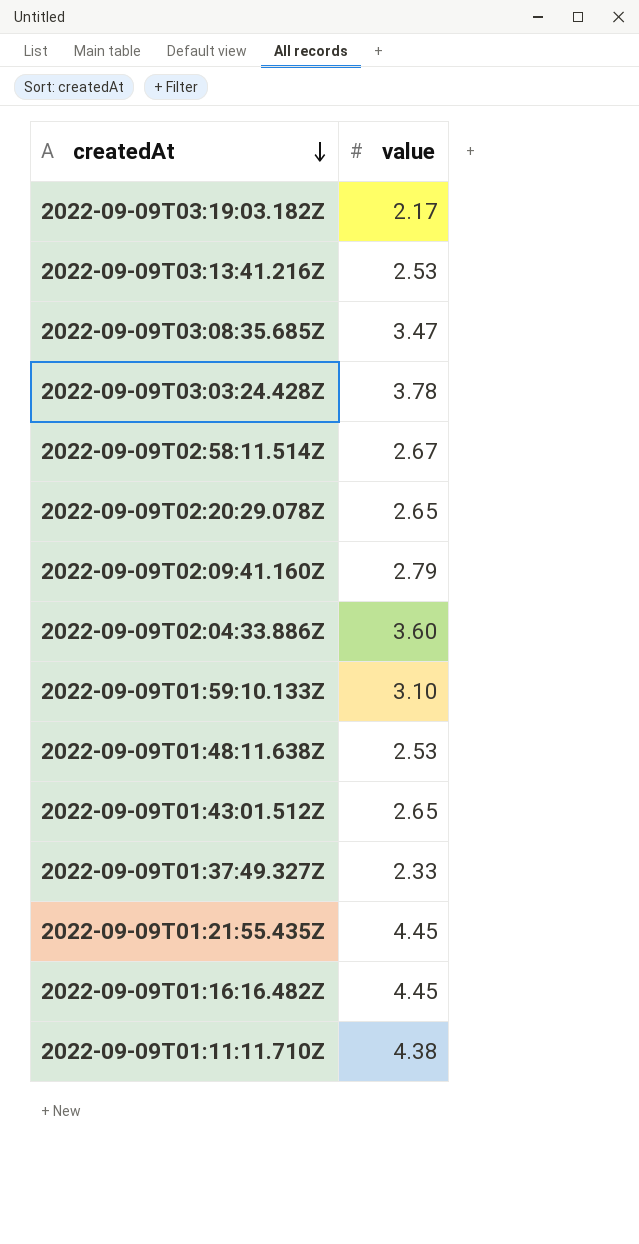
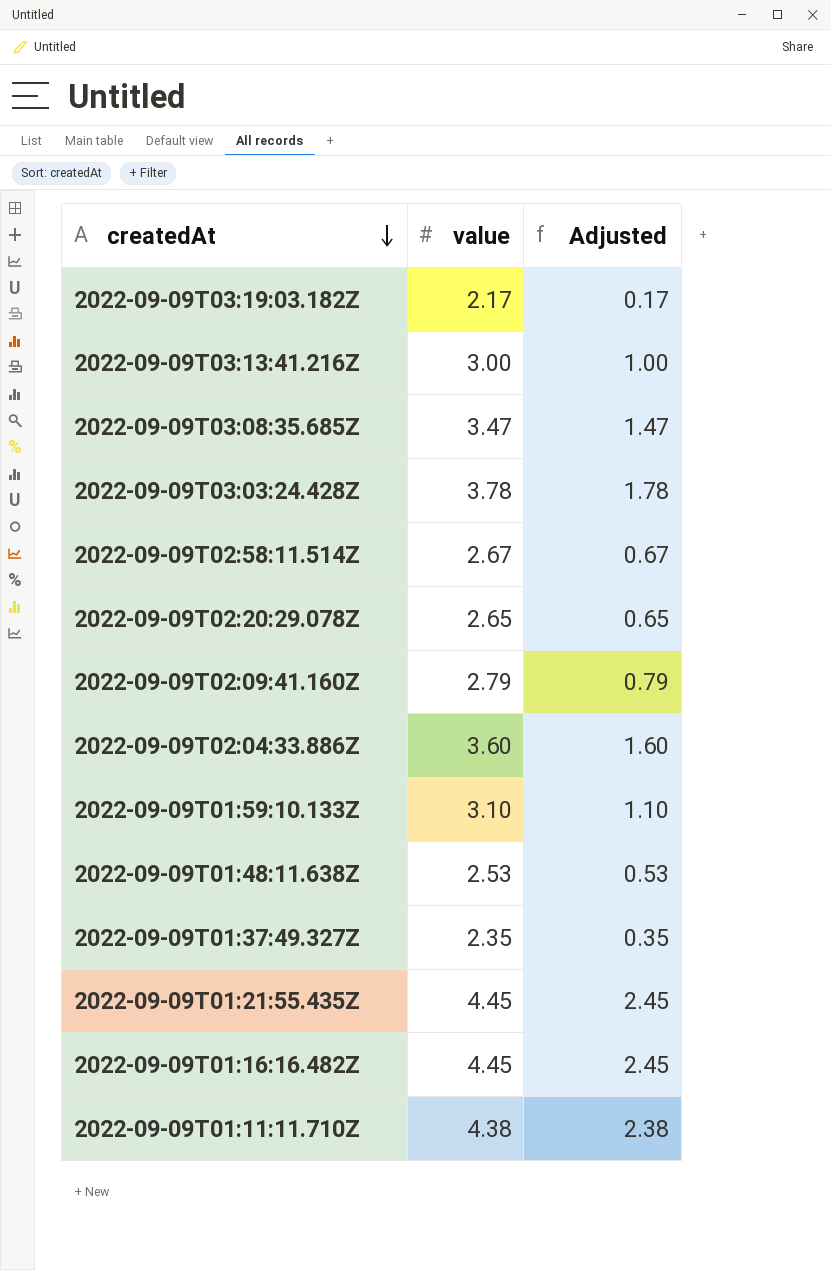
column Adjusted | formula: none -> [value] - 2
row 2022-09-09T01:43:01.512Z: 2.65 -> none
2022-09-09T03:13:41.216Z | value: 2.53 -> 3.00
2022-09-09T01:37:49.327Z | value: 2.33 -> 2.35

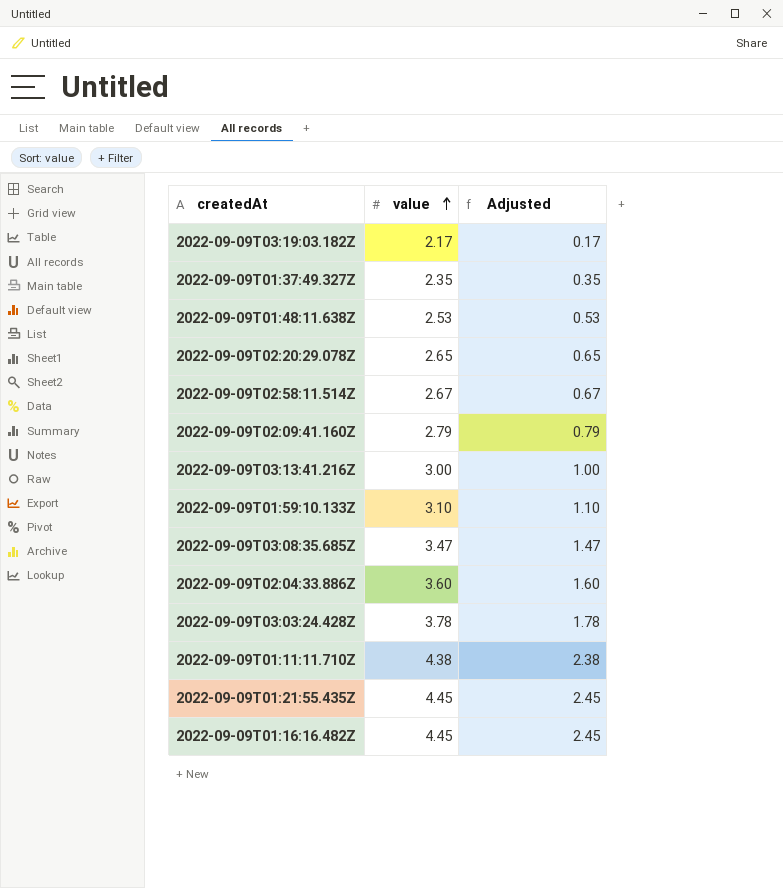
row order: createdAt descending -> value ascending

